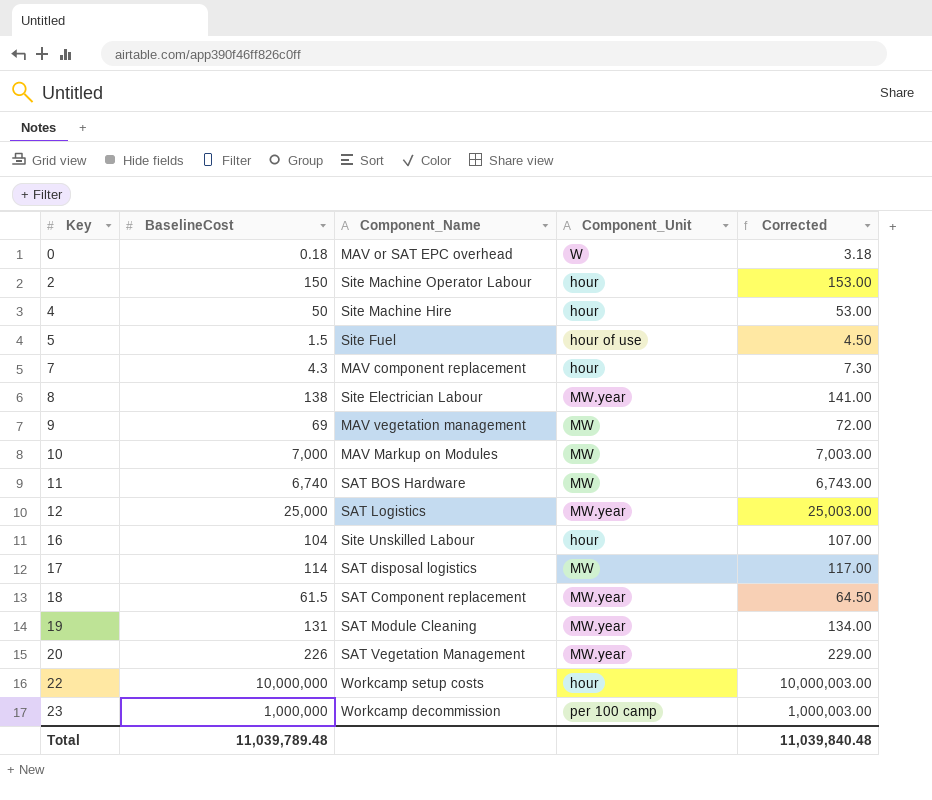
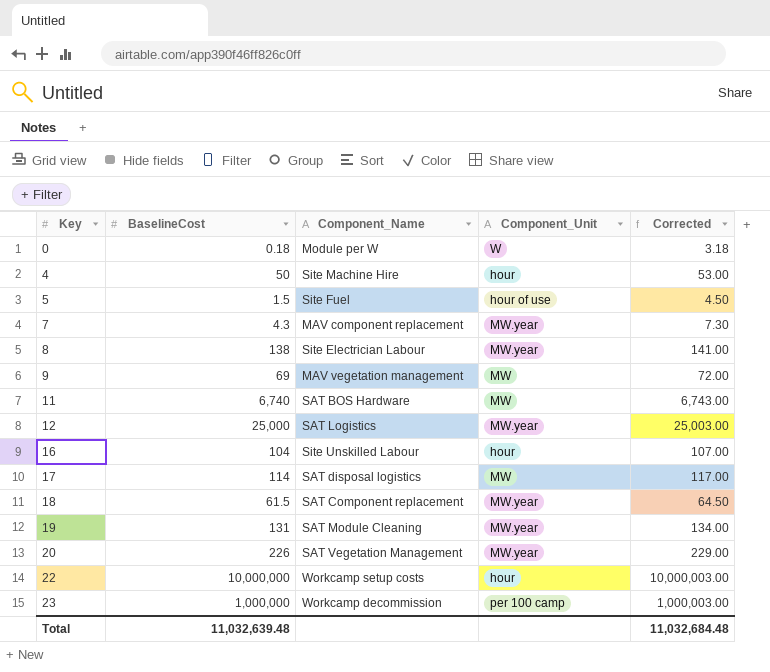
row 2: 150 | Site Machine Operator Labour | hour | 153.00 -> none
row 10: 7,000 | MAV Markup on Modules | MW | 7,003.00 -> none
0 | Component_Name: MAV or SAT EPC overhead -> Module per W
7 | Component_Unit: hour -> MW.year
Total | BaselineCost: 11,039,789.48 -> 11,032,639.48
Total | Corrected: 11,039,840.48 -> 11,032,684.48

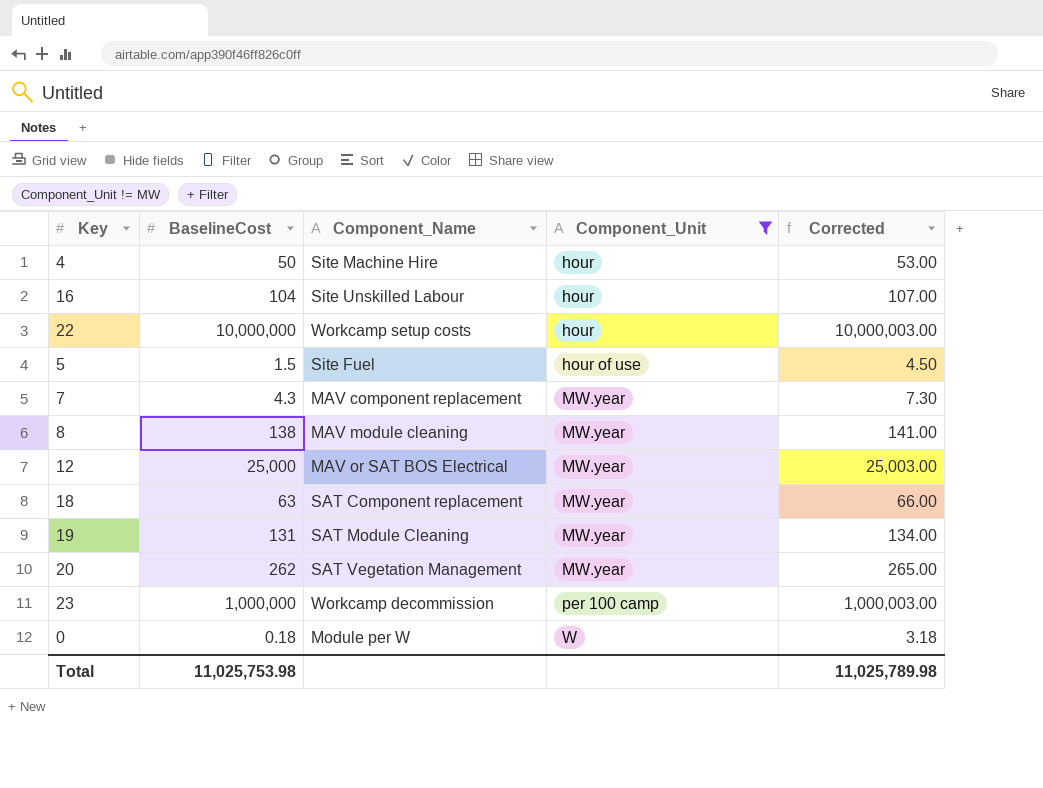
filter: none -> Component_Unit != MW
row order: Key ascending -> Component_Unit ascending
8 | Component_Name: Site Electrician Labour -> MAV module cleaning
12 | Component_Name: SAT Logistics -> MAV or SAT BOS Electrical
18 | BaselineCost: 61.5 -> 63
18 | Corrected: 64.50 -> 66.00
20 | BaselineCost: 226 -> 262
20 | Corrected: 229.00 -> 265.00
Total | BaselineCost: 11,032,639.48 -> 11,025,753.98
Total | Corrected: 11,032,684.48 -> 11,025,789.98

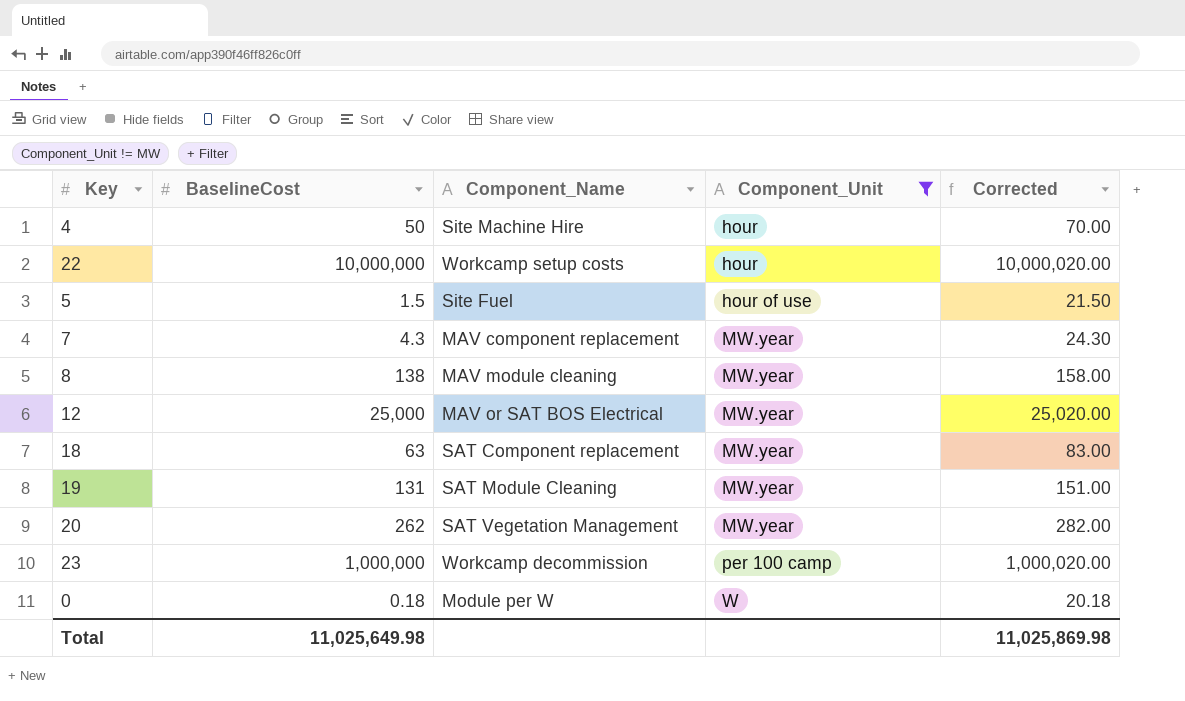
column Corrected | formula: [BaselineCost] + 3 -> [BaselineCost] + 20
row 16: 104 | Site Unskilled Labour | hour | 107.00 -> none
Total | BaselineCost: 11,025,753.98 -> 11,025,649.98
Total | Corrected: 11,025,789.98 -> 11,025,869.98

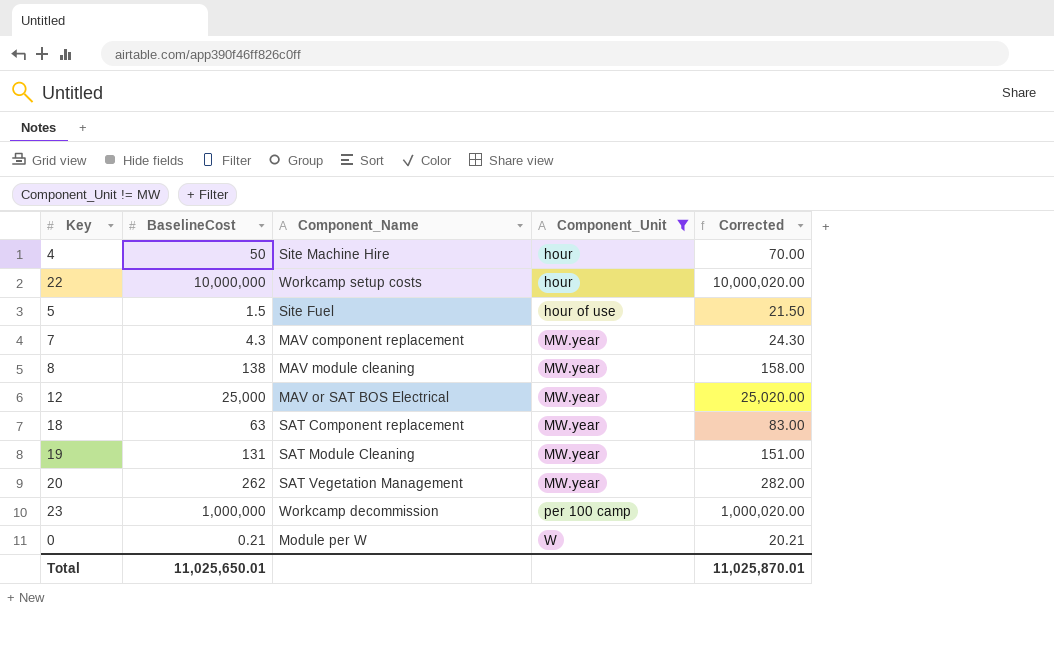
0 | BaselineCost: 0.18 -> 0.21
0 | Corrected: 20.18 -> 20.21
Total | BaselineCost: 11,025,649.98 -> 11,025,650.01
Total | Corrected: 11,025,869.98 -> 11,025,870.01

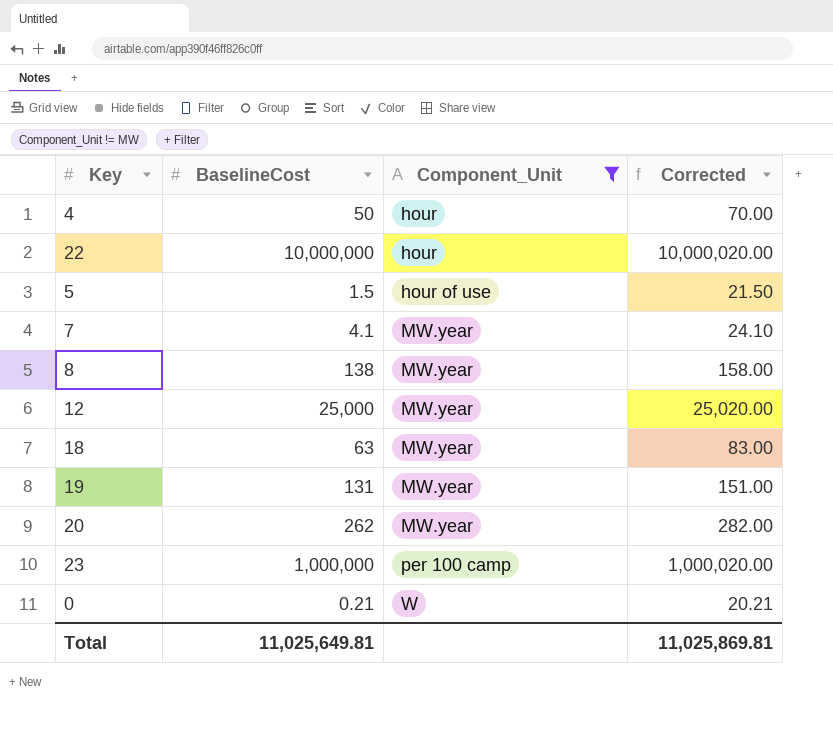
column Component_Name | position: 3 -> none
7 | BaselineCost: 4.3 -> 4.1
7 | Corrected: 24.30 -> 24.10
Total | BaselineCost: 11,025,650.01 -> 11,025,649.81
Total | Corrected: 11,025,870.01 -> 11,025,869.81

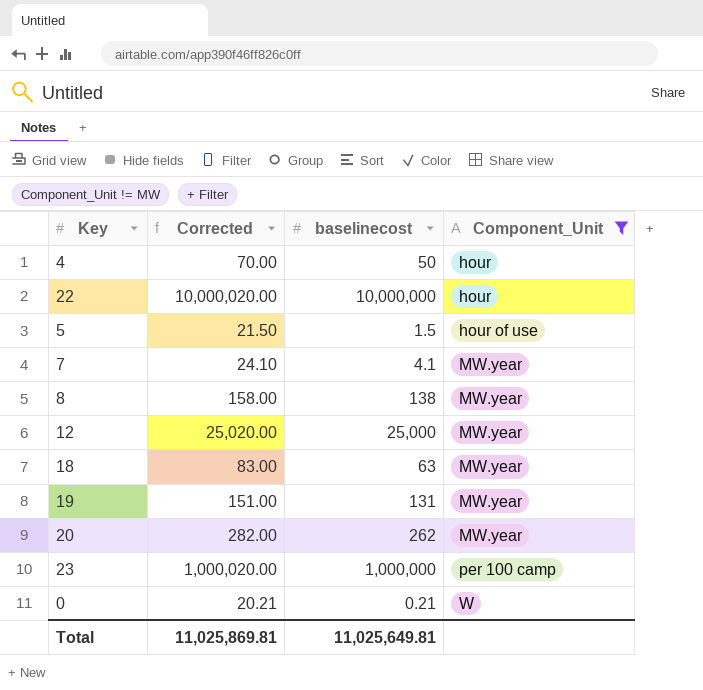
column Corrected | position: 4 -> 2
column name: BaselineCost -> baselinecost

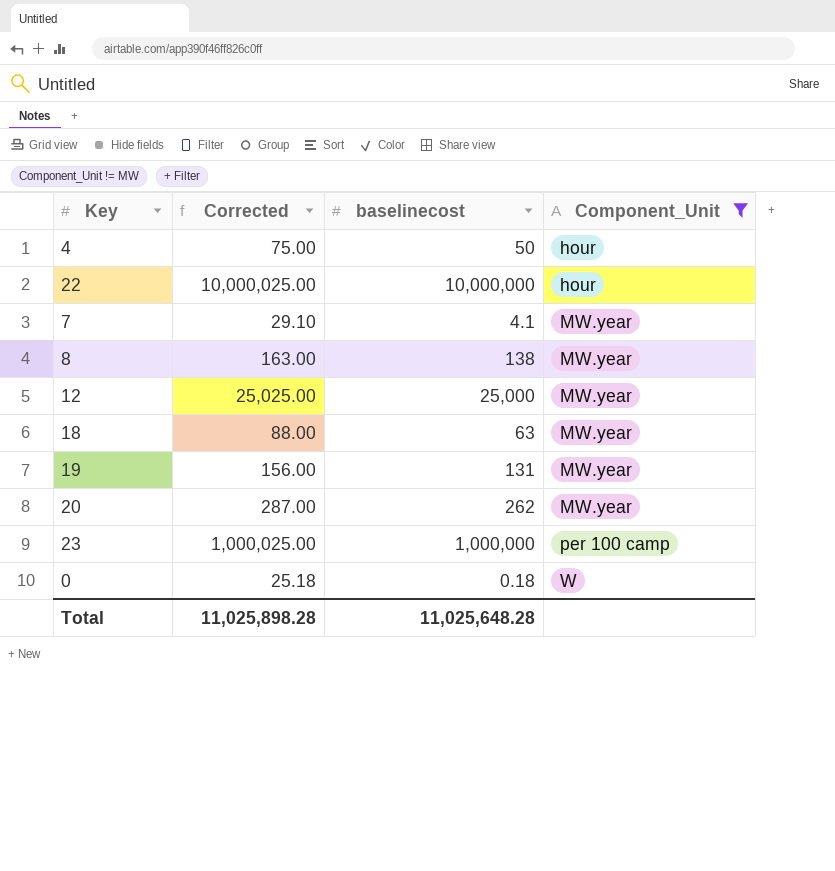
column Corrected | formula: [baselinecost] + 20 -> [baselinecost] + 25
row 5: 21.50 | 1.5 | hour of use -> none
0 | baselinecost: 0.21 -> 0.18
Total | Corrected: 11,025,869.81 -> 11,025,898.28
Total | baselinecost: 11,025,649.81 -> 11,025,648.28

